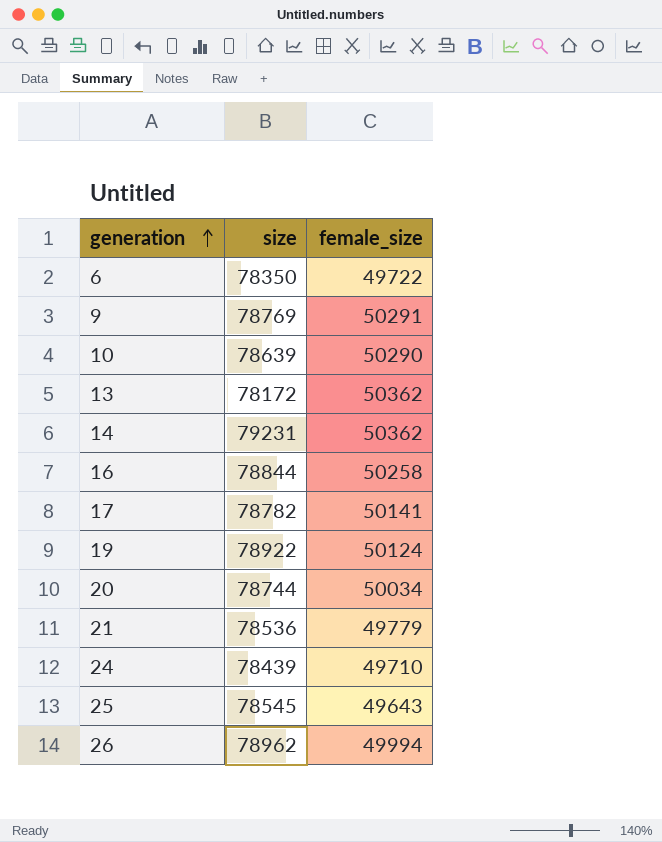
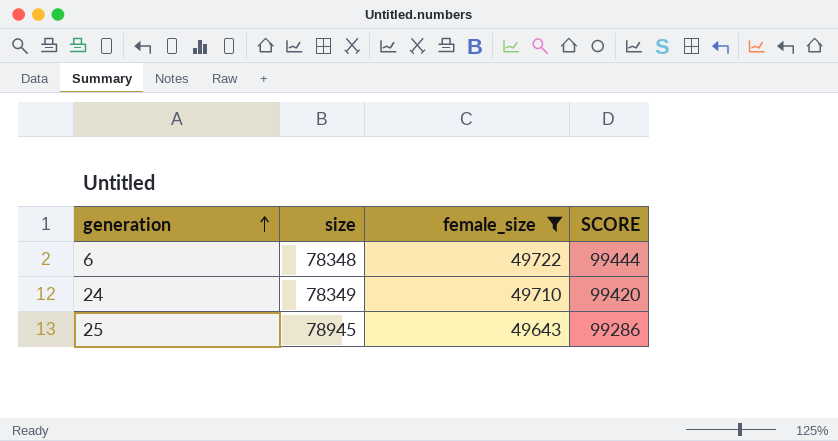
filter: none -> female_size <= 49722
column SCORE | formula: none -> [female_size] * 2
6 | size: 78350 -> 78348
24 | size: 78439 -> 78349
25 | size: 78545 -> 78945

